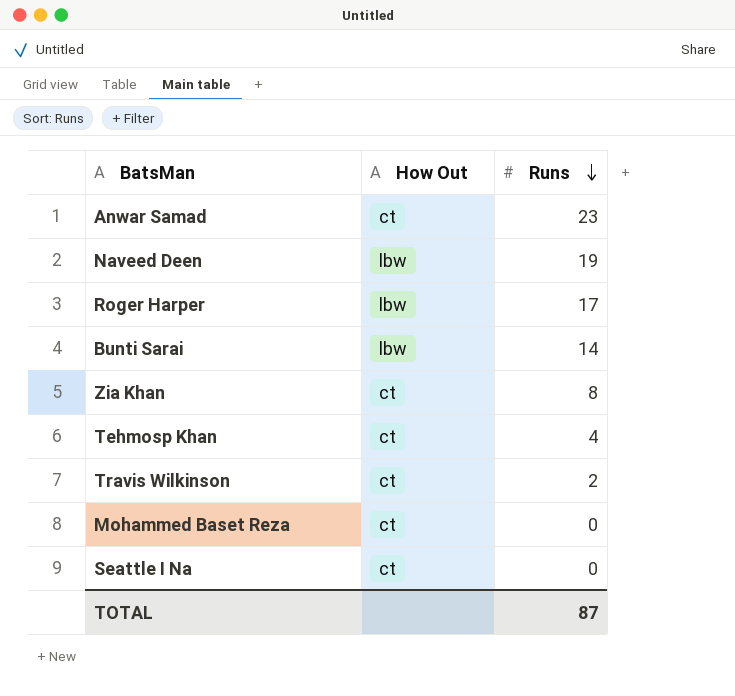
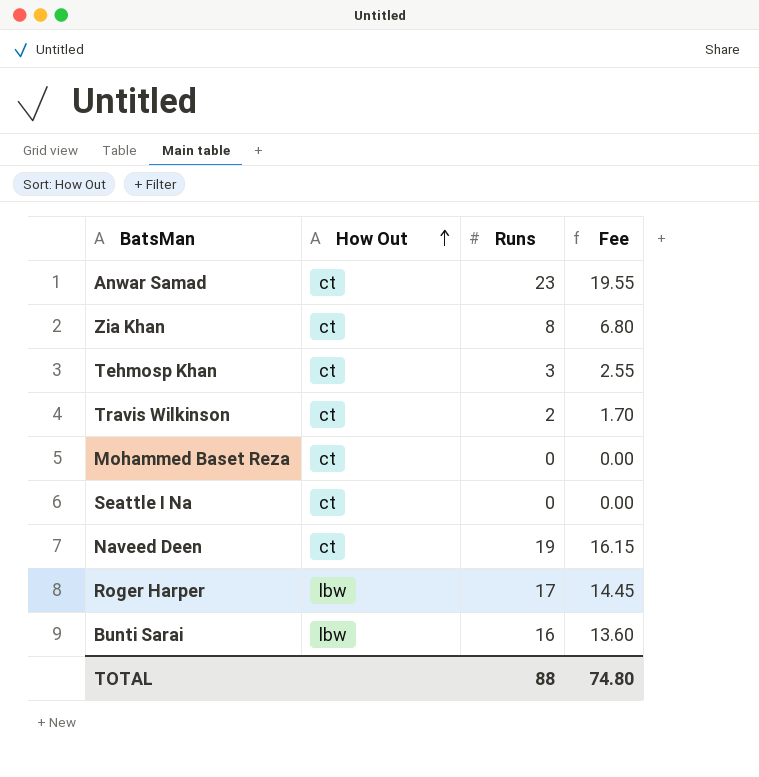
row order: Runs descending -> How Out ascending
column Fee | formula: none -> [Runs] * 0.85
Tehmosp Khan | Runs: 4 -> 3
Naveed Deen | How Out: lbw -> ct
Bunti Sarai | Runs: 14 -> 16
TOTAL | Runs: 87 -> 88

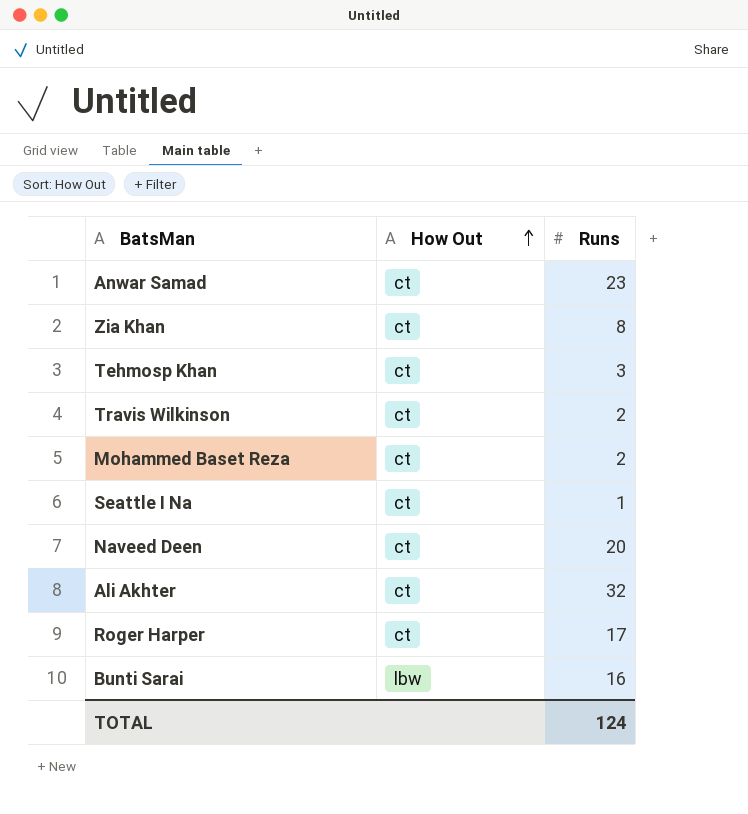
column Fee | formula: [Runs] * 0.85 -> none
Mohammed Baset Reza | Runs: 0 -> 2
Seattle I Na | Runs: 0 -> 1
Naveed Deen | Runs: 19 -> 20
row Ali Akhter: none -> ct | 32
Roger Harper | How Out: lbw -> ct
TOTAL | Runs: 88 -> 124

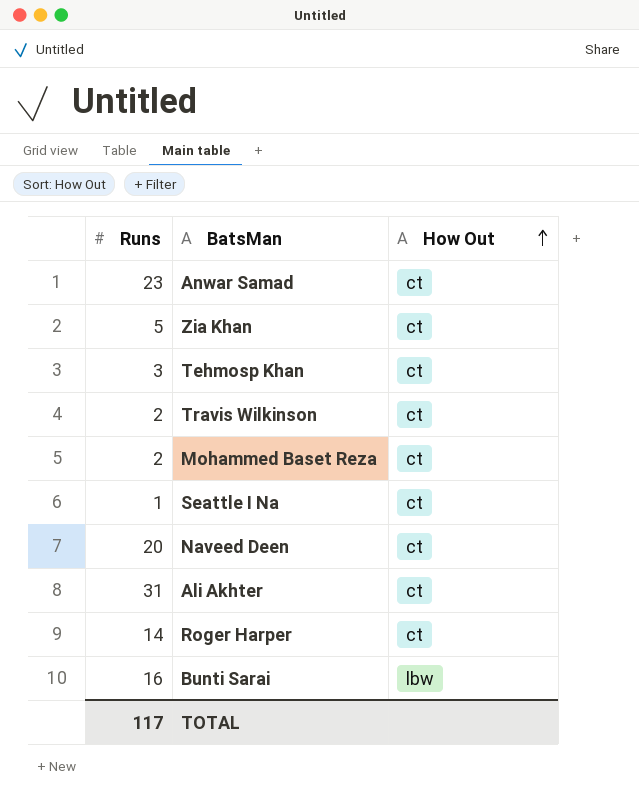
column Runs | position: 3 -> 1
Zia Khan | Runs: 8 -> 5
Ali Akhter | Runs: 32 -> 31
Roger Harper | Runs: 17 -> 14
TOTAL | Runs: 124 -> 117

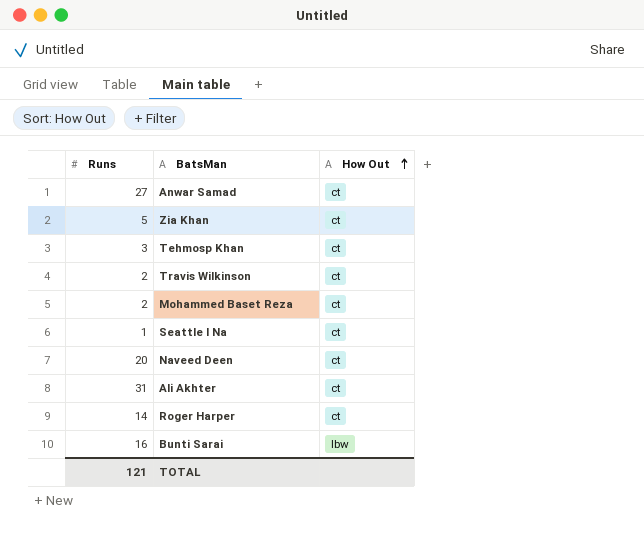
Anwar Samad | Runs: 23 -> 27
TOTAL | Runs: 117 -> 121

